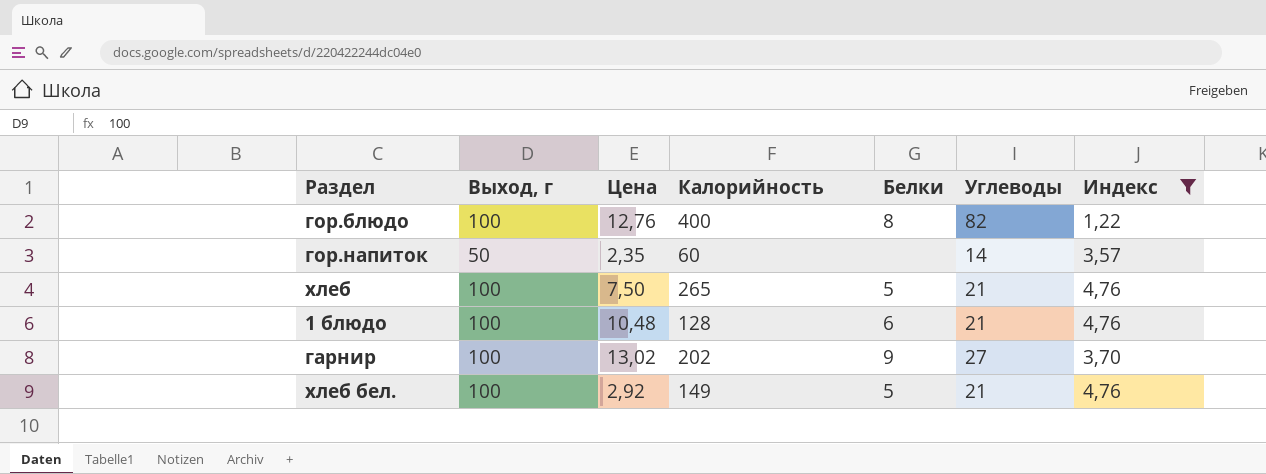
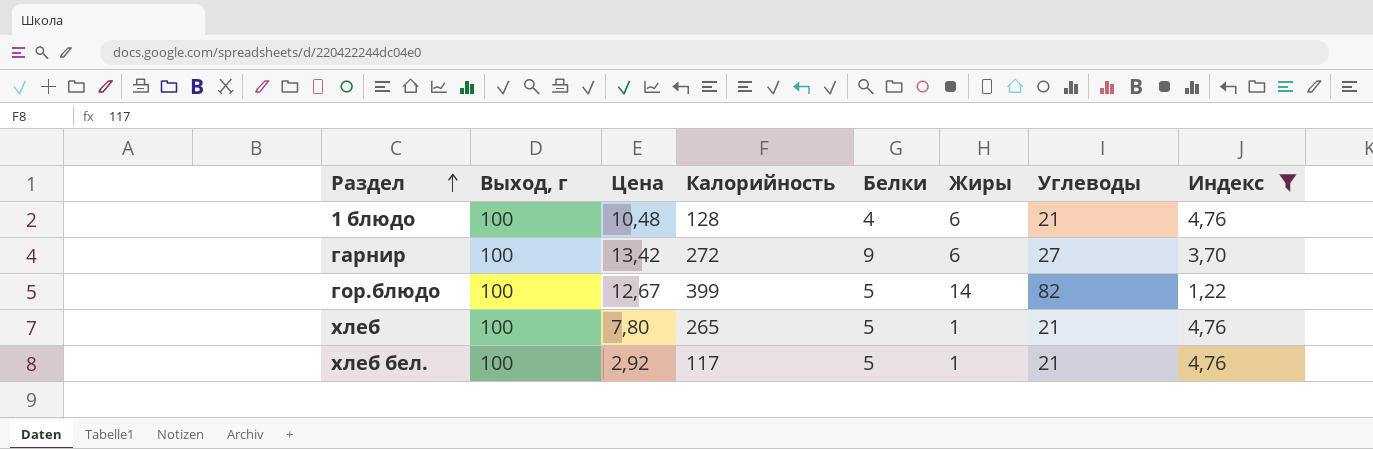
row order: none -> Раздел ascending
column Жиры | position: none -> 6
row гор.напиток: 50 | 2,35 | 60 | none | 14 | 3,57 -> none
1 блюдо | Белки: 6 -> 4
гарнир | Цена: 13,02 -> 13,42
гарнир | Калорийность: 202 -> 272
гор.блюдо | Цена: 12,76 -> 12,67
гор.блюдо | Калорийность: 400 -> 399
гор.блюдо | Белки: 8 -> 5
хлеб | Цена: 7,50 -> 7,80
хлеб бел. | Калорийность: 149 -> 117

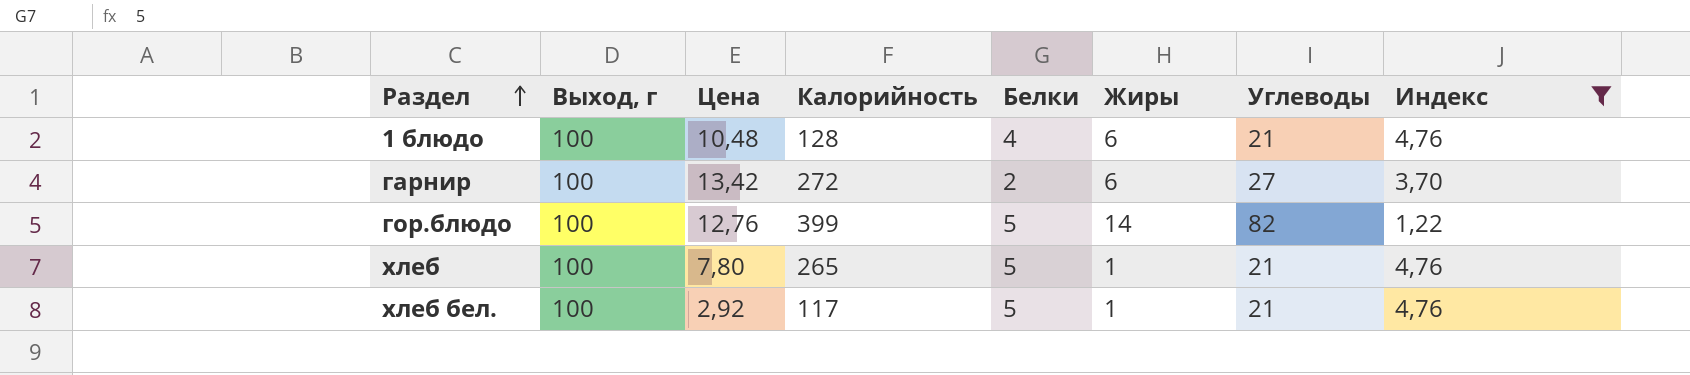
гарнир | Белки: 9 -> 2
гор.блюдо | Цена: 12,67 -> 12,76

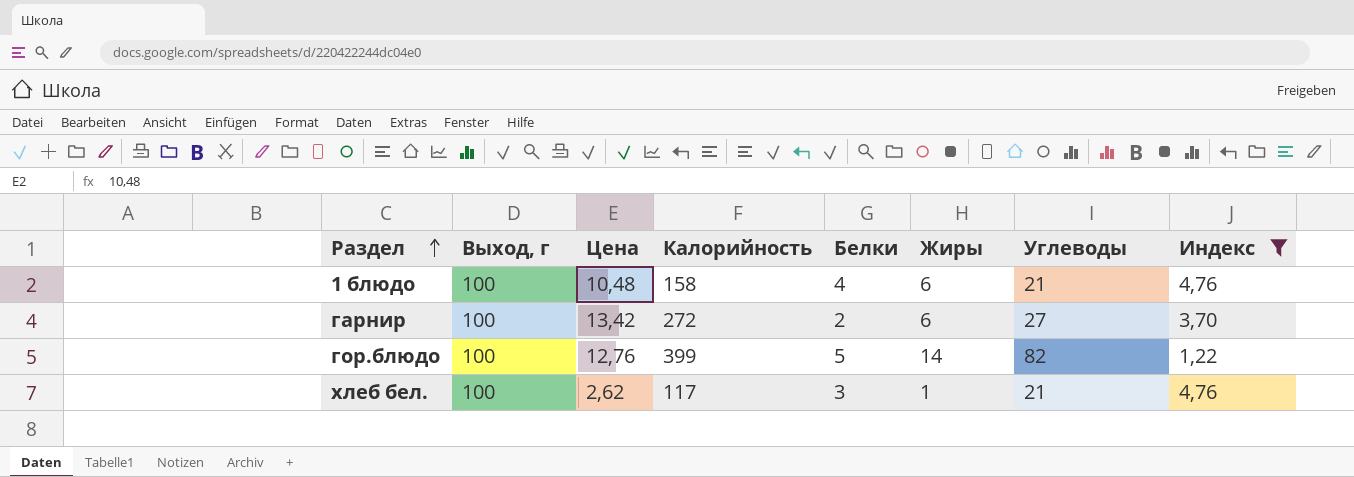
row хлеб: 100 | 7,80 | 265 | 5 | 1 | 21 | 4,76 -> none
1 блюдо | Калорийность: 128 -> 158
хлеб бел. | Цена: 2,92 -> 2,62
хлеб бел. | Белки: 5 -> 3

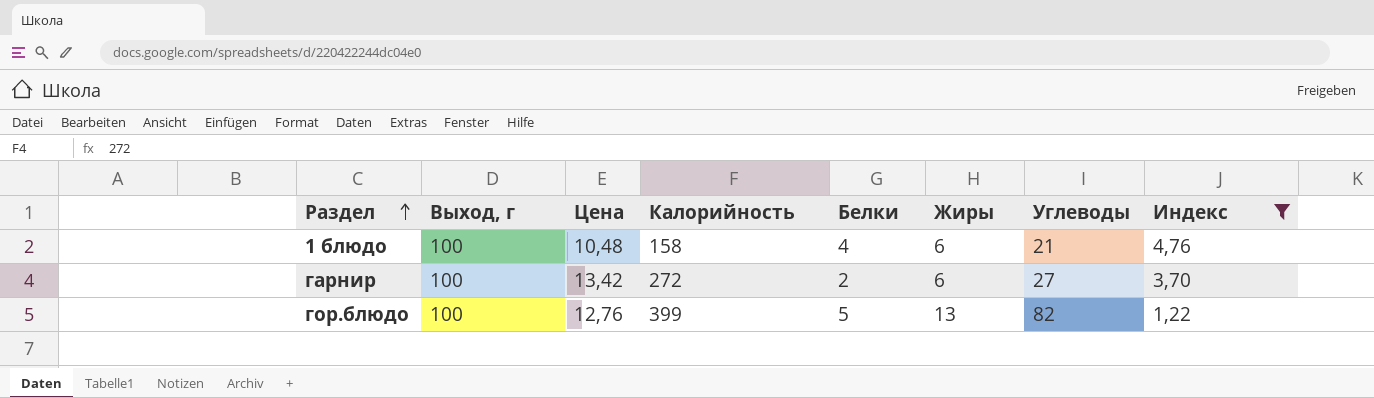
row хлеб бел.: 100 | 2,62 | 117 | 3 | 1 | 21 | 4,76 -> none
гор.блюдо | Жиры: 14 -> 13

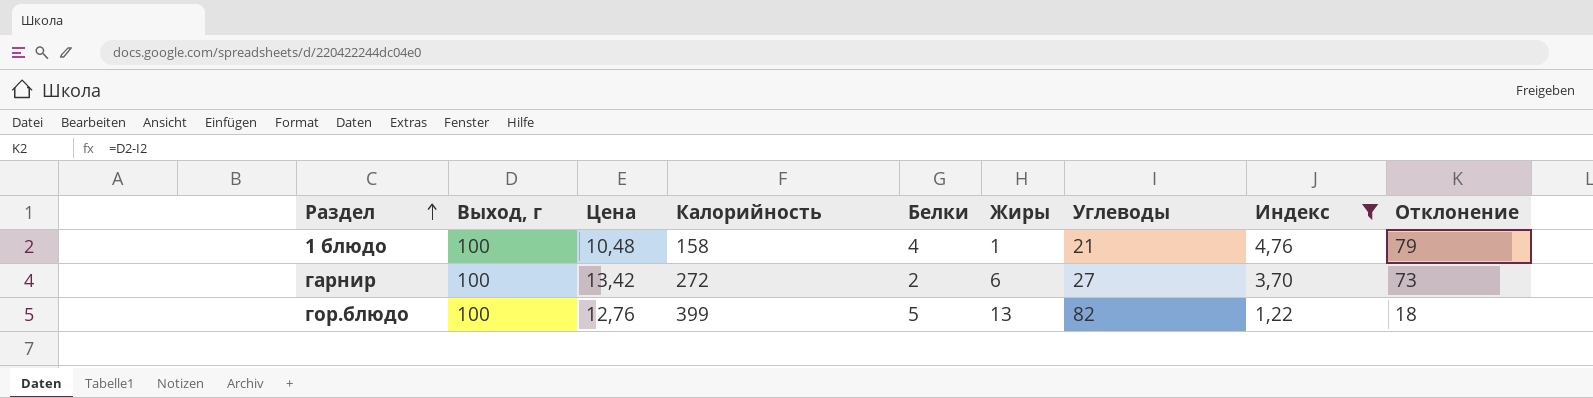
column Отклонение | formula: none -> [Выход, г] - [Углеводы]
1 блюдо | Жиры: 6 -> 1

